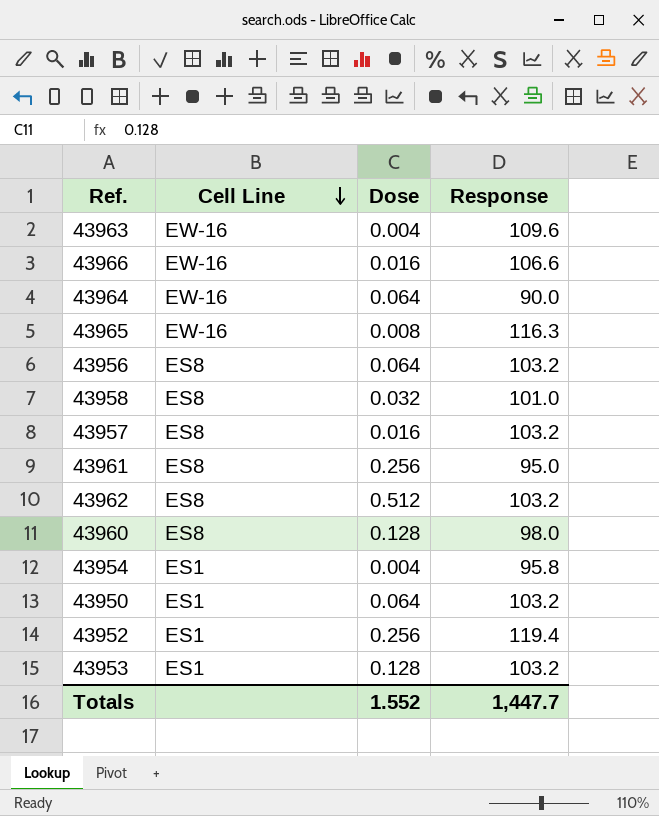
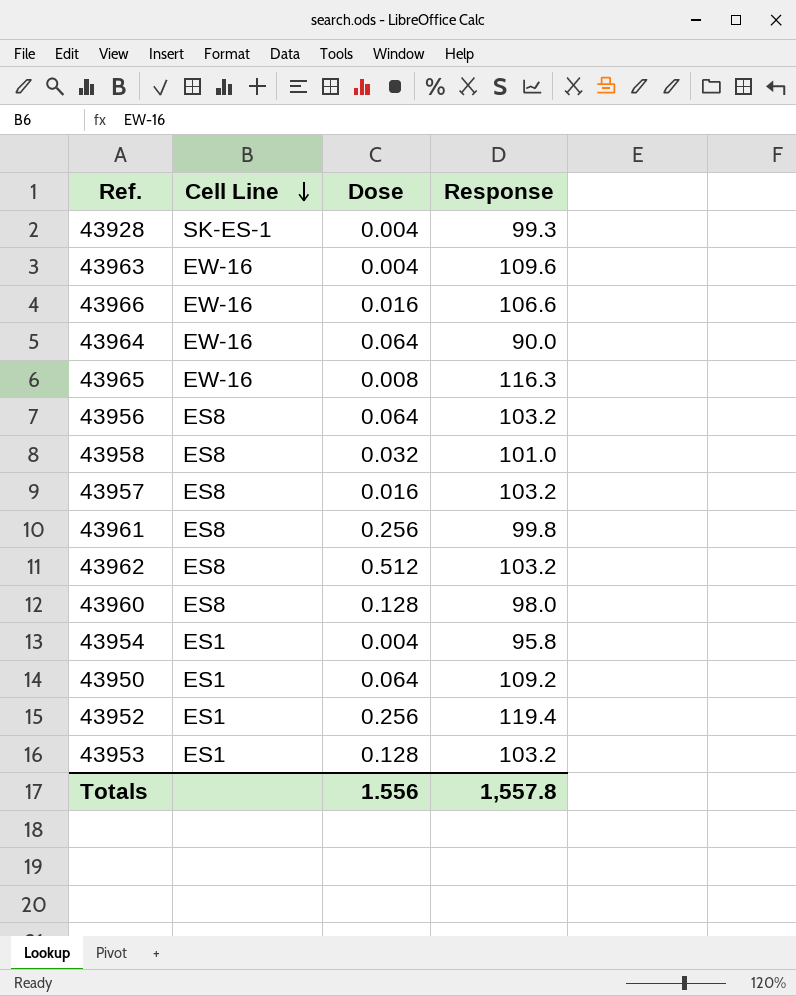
row 43928: none -> SK-ES-1 | 0.004 | 99.3
43961 | Response: 95.0 -> 99.8
43950 | Response: 103.2 -> 109.2
Totals | Dose: 1.552 -> 1.556
Totals | Response: 1,447.7 -> 1,557.8

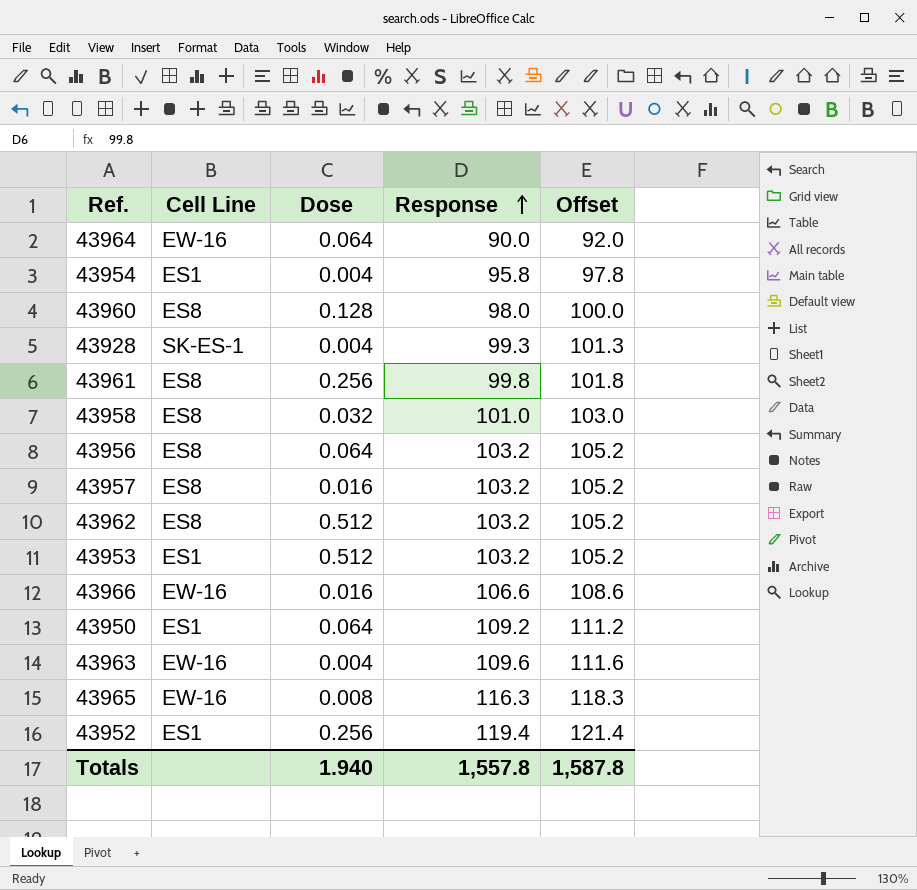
row order: Cell Line descending -> Response ascending
column Offset | formula: none -> [Response] + 2
43953 | Dose: 0.128 -> 0.512
Totals | Dose: 1.556 -> 1.940

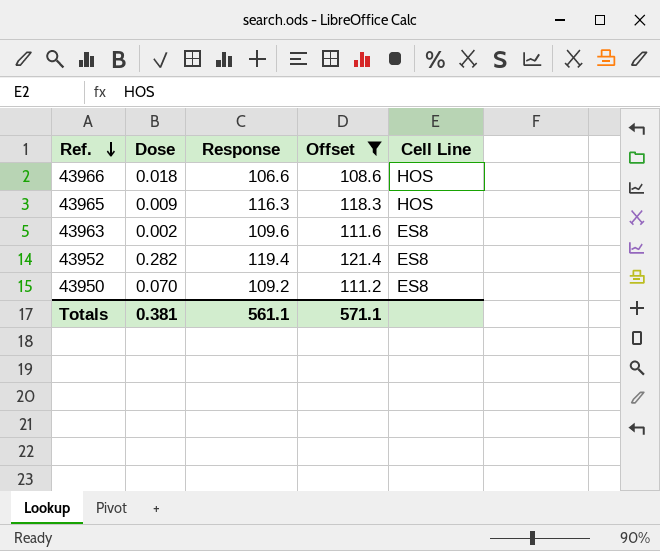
filter: none -> Offset >= 108.6
row order: Response ascending -> Ref. descending
column Cell Line | position: 2 -> 5
43966 | Dose: 0.016 -> 0.018
43966 | Cell Line: EW-16 -> HOS
43965 | Dose: 0.008 -> 0.009
43965 | Cell Line: EW-16 -> HOS
43963 | Dose: 0.004 -> 0.002
43963 | Cell Line: EW-16 -> ES8
43952 | Dose: 0.256 -> 0.282
43952 | Cell Line: ES1 -> ES8
43950 | Dose: 0.064 -> 0.070
43950 | Cell Line: ES1 -> ES8
Totals | Dose: 1.940 -> 0.381
Totals | Response: 1,557.8 -> 561.1
Totals | Offset: 1,587.8 -> 571.1

